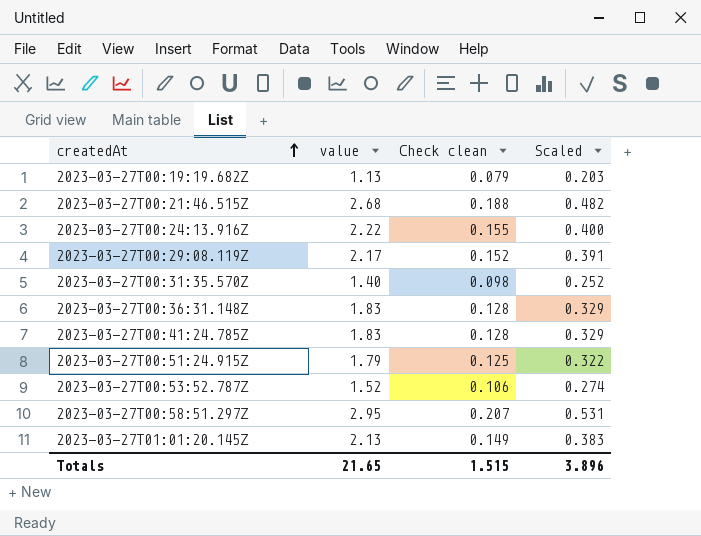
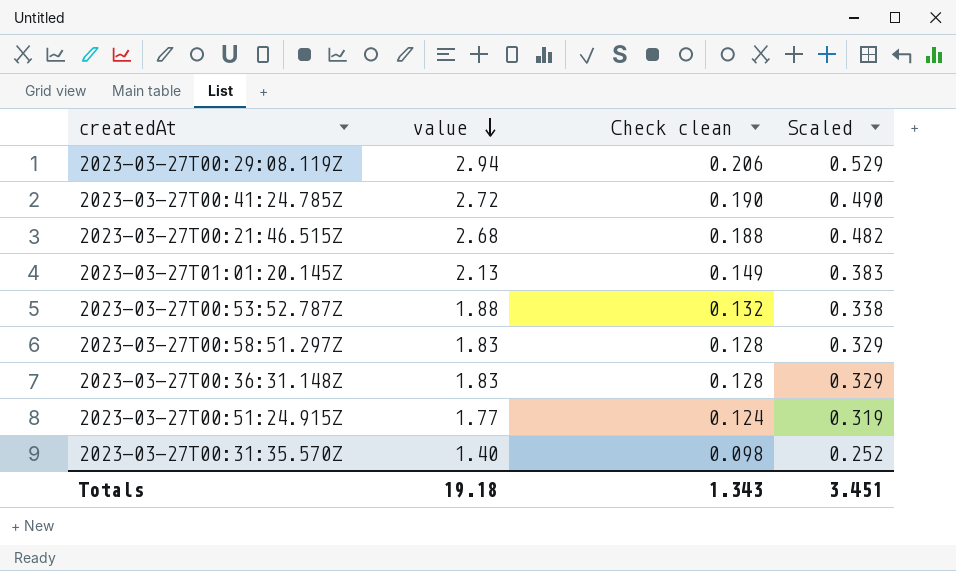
row order: createdAt ascending -> value descending
row 2023-03-27T00:19:19.682Z: 1.13 | 0.079 | 0.203 -> none
row 2023-03-27T00:24:13.916Z: 2.22 | 0.155 | 0.400 -> none
2023-03-27T00:29:08.119Z | value: 2.17 -> 2.94
2023-03-27T00:29:08.119Z | Check clean: 0.152 -> 0.206
2023-03-27T00:29:08.119Z | Scaled: 0.391 -> 0.529
2023-03-27T00:41:24.785Z | value: 1.83 -> 2.72
2023-03-27T00:41:24.785Z | Check clean: 0.128 -> 0.190
2023-03-27T00:41:24.785Z | Scaled: 0.329 -> 0.490
2023-03-27T00:53:52.787Z | value: 1.52 -> 1.88
2023-03-27T00:53:52.787Z | Check clean: 0.106 -> 0.132
2023-03-27T00:53:52.787Z | Scaled: 0.274 -> 0.338
2023-03-27T00:58:51.297Z | value: 2.95 -> 1.83
2023-03-27T00:58:51.297Z | Check clean: 0.207 -> 0.128
2023-03-27T00:58:51.297Z | Scaled: 0.531 -> 0.329
2023-03-27T00:51:24.915Z | value: 1.79 -> 1.77
2023-03-27T00:51:24.915Z | Check clean: 0.125 -> 0.124
2023-03-27T00:51:24.915Z | Scaled: 0.322 -> 0.319
Totals | value: 21.65 -> 19.18
Totals | Check clean: 1.515 -> 1.343
Totals | Scaled: 3.896 -> 3.451

